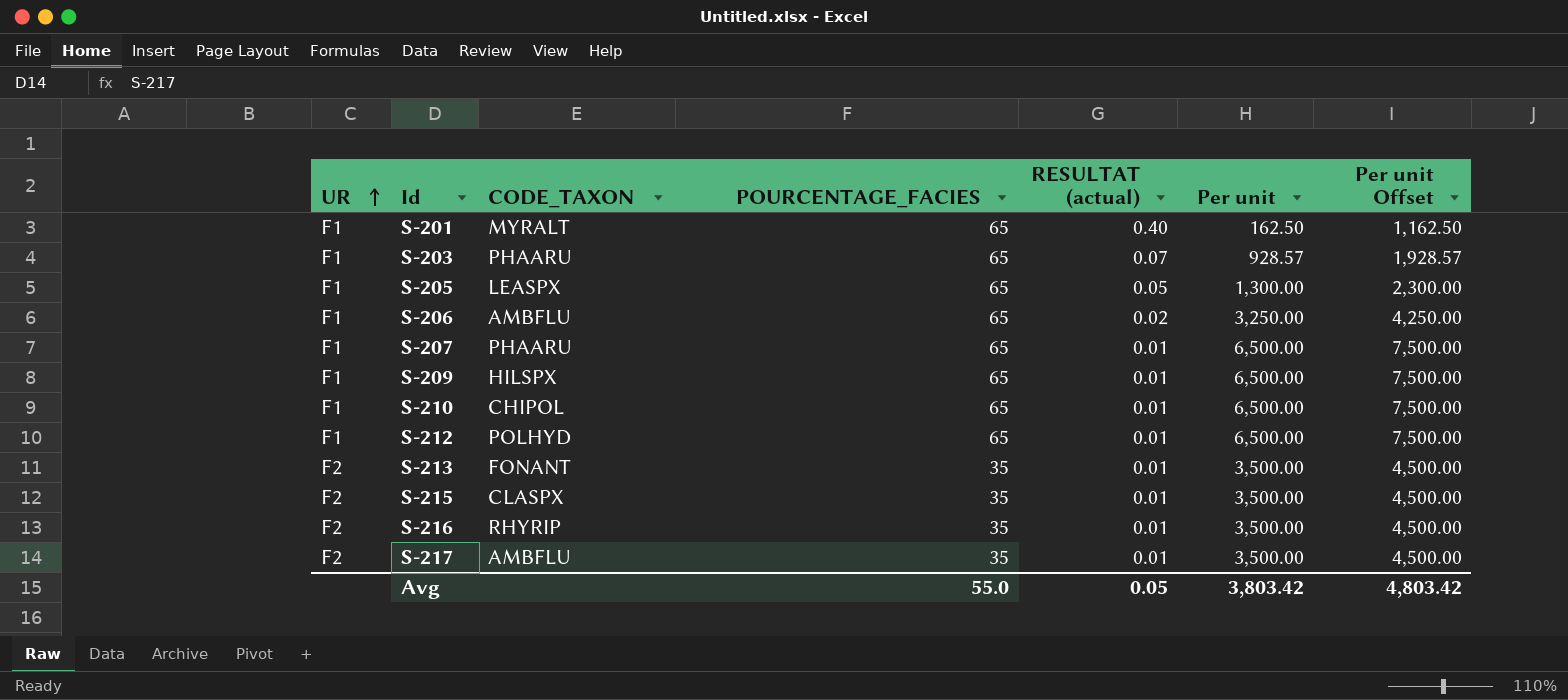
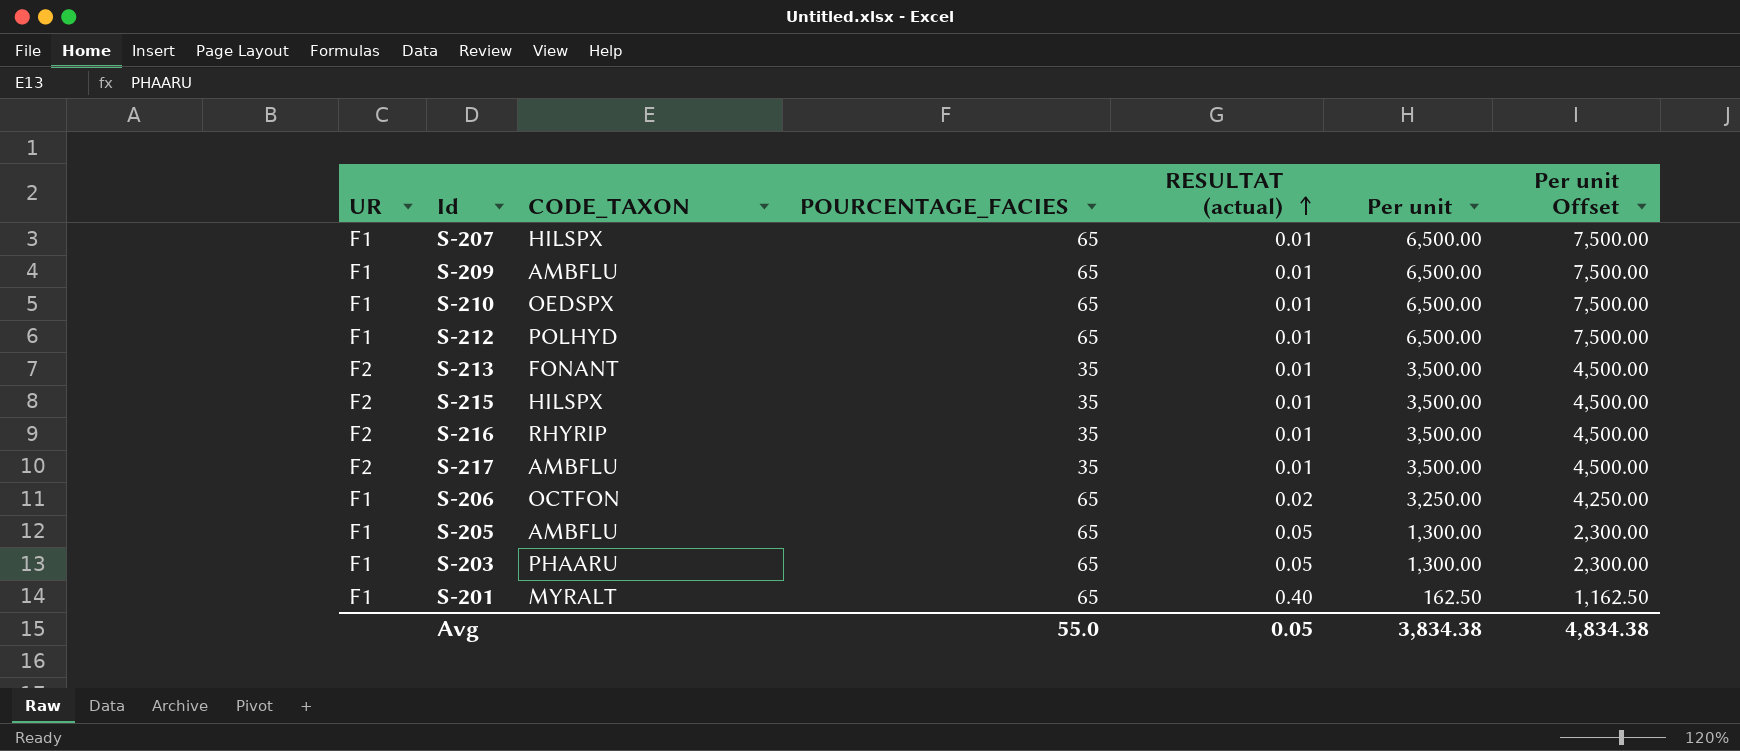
row order: UR ascending -> RESULTAT (actual) ascending
S-207 | CODE_TAXON: PHAARU -> HILSPX
S-209 | CODE_TAXON: HILSPX -> AMBFLU
S-210 | CODE_TAXON: CHIPOL -> OEDSPX
S-215 | CODE_TAXON: CLASPX -> HILSPX
S-206 | CODE_TAXON: AMBFLU -> OCTFON
S-205 | CODE_TAXON: LEASPX -> AMBFLU
S-203 | RESULTAT (actual): 0.07 -> 0.05
S-203 | Per unit: 928.57 -> 1,300.00
S-203 | Per unit Offset: 1,928.57 -> 2,300.00
Avg | Per unit: 3,803.42 -> 3,834.38
Avg | Per unit Offset: 4,803.42 -> 4,834.38

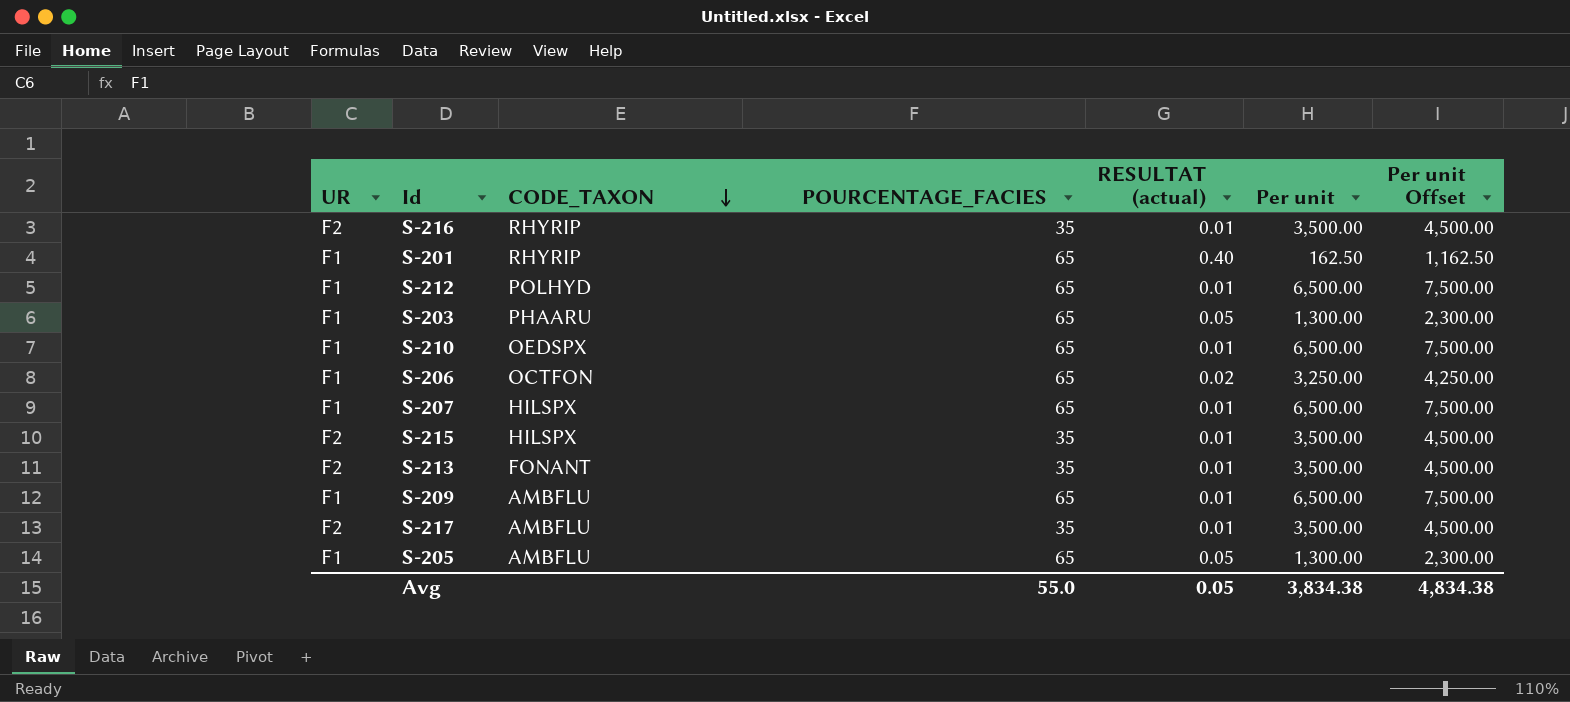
row order: RESULTAT (actual) ascending -> CODE_TAXON descending
S-201 | CODE_TAXON: MYRALT -> RHYRIP

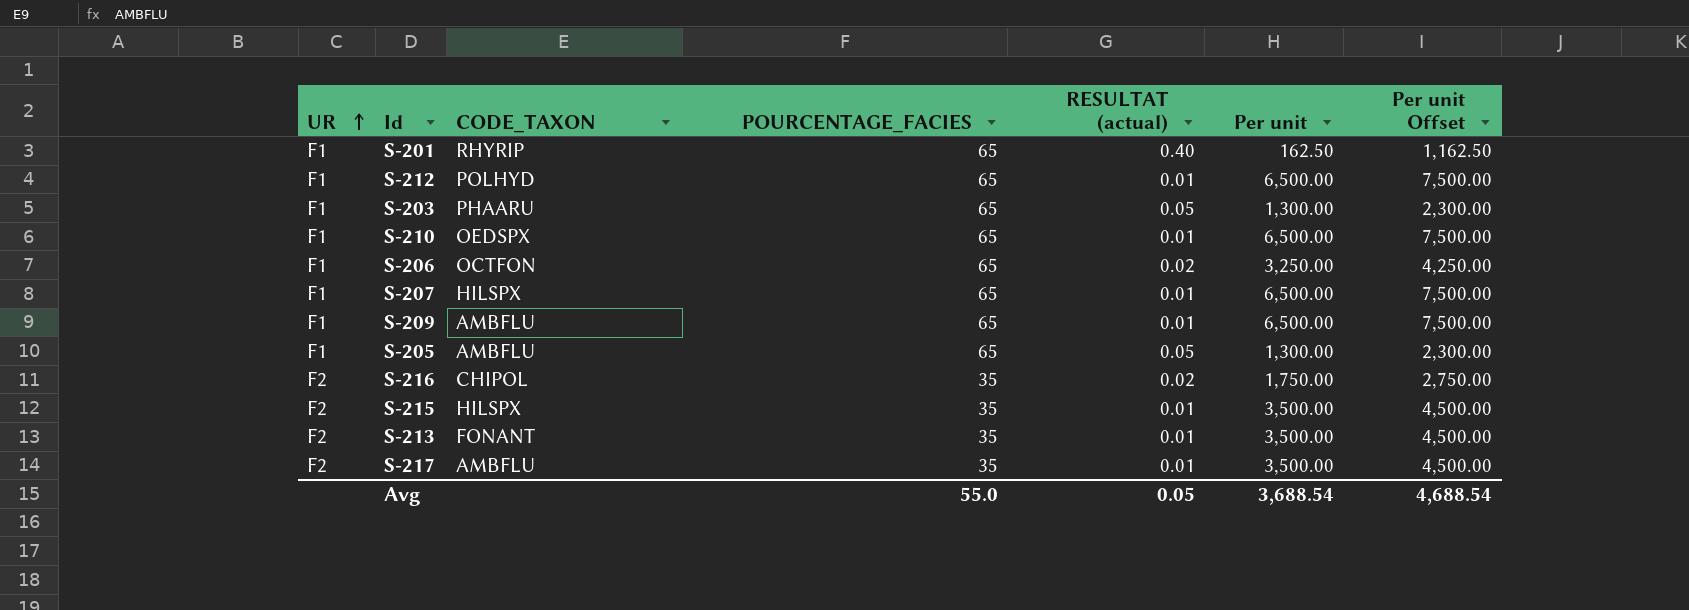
row order: CODE_TAXON descending -> UR ascending
S-216 | CODE_TAXON: RHYRIP -> CHIPOL
S-216 | RESULTAT (actual): 0.01 -> 0.02
S-216 | Per unit: 3,500.00 -> 1,750.00
S-216 | Per unit Offset: 4,500.00 -> 2,750.00
Avg | Per unit: 3,834.38 -> 3,688.54
Avg | Per unit Offset: 4,834.38 -> 4,688.54

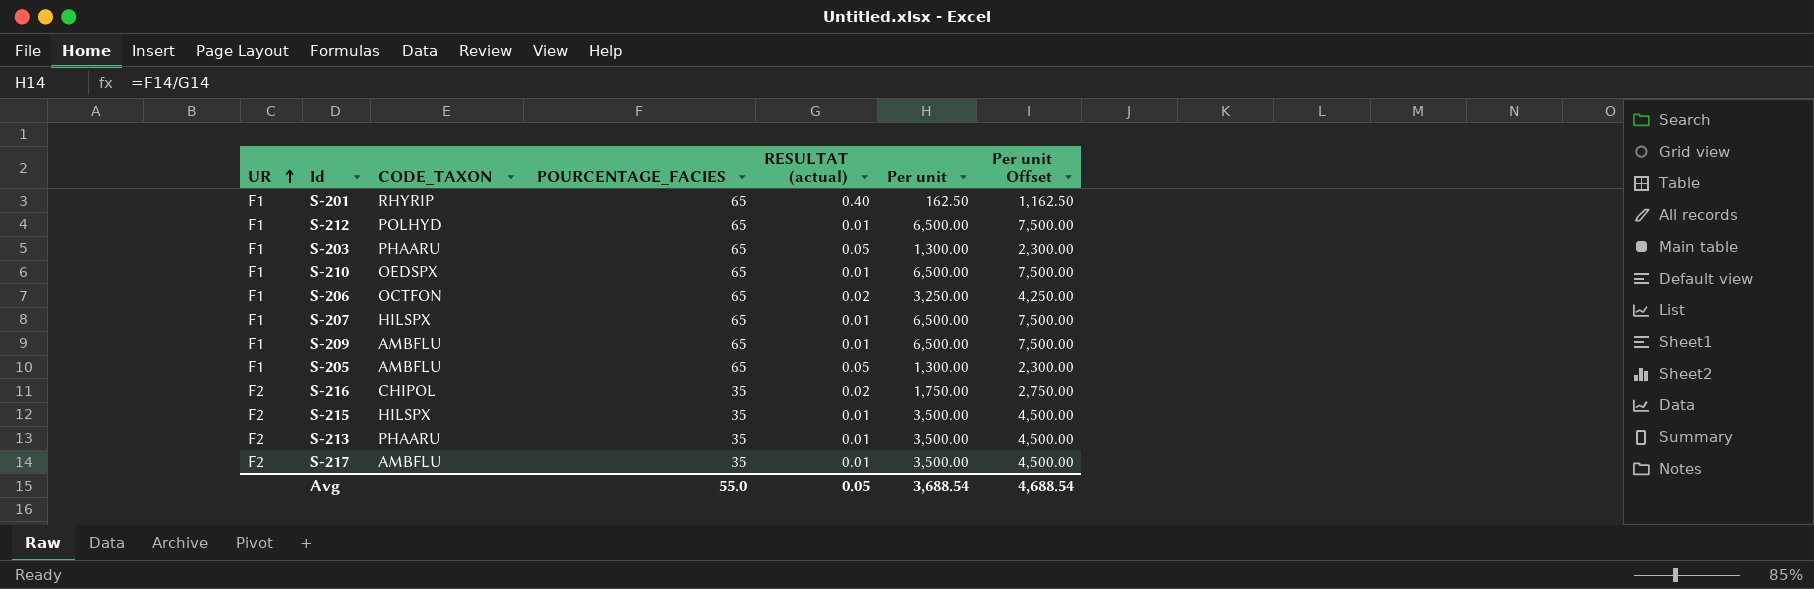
S-213 | CODE_TAXON: FONANT -> PHAARU

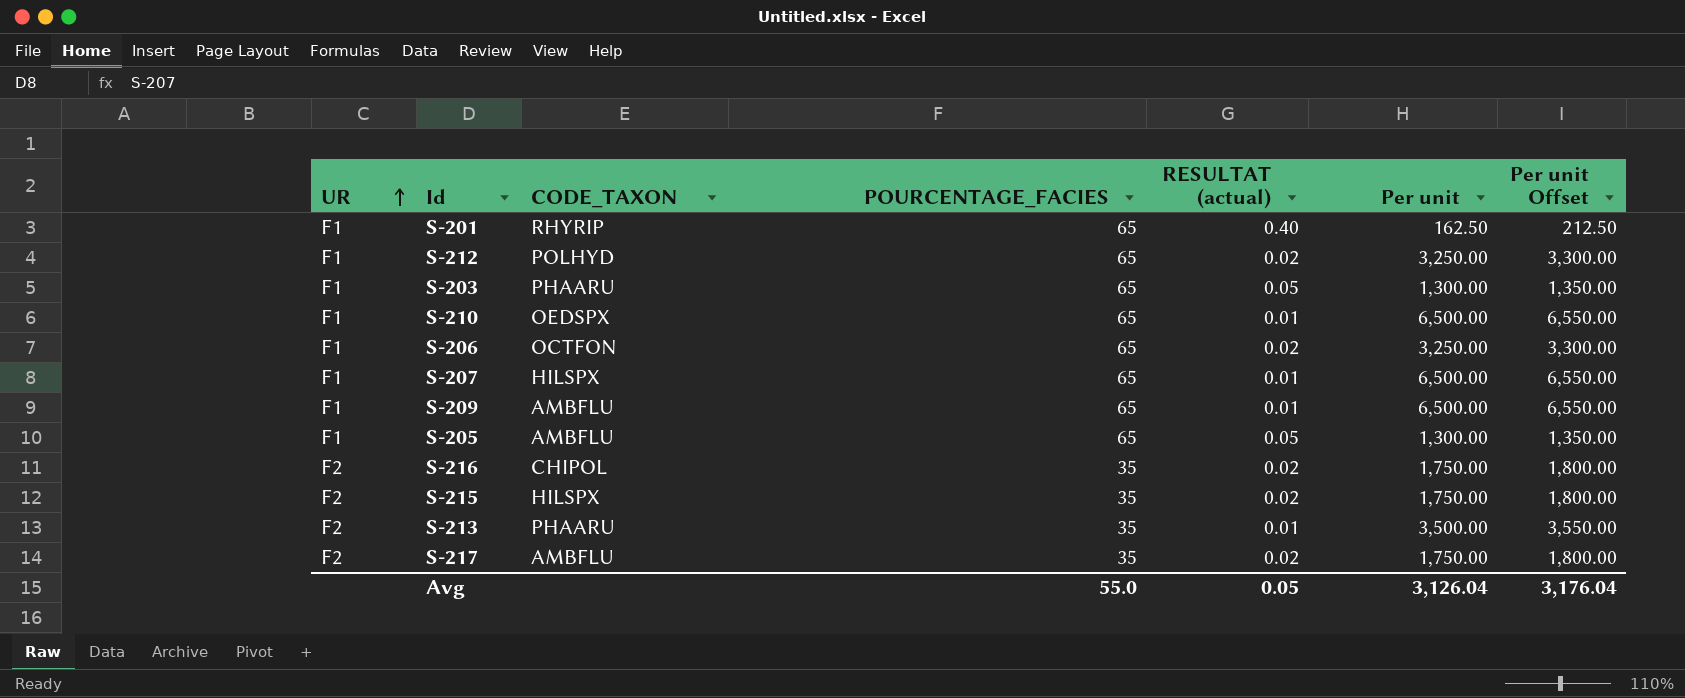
column Per unit Offset | formula: [Per unit] + 1000 -> [Per unit] + 50
S-212 | RESULTAT (actual): 0.01 -> 0.02
S-212 | Per unit: 6,500.00 -> 3,250.00
S-215 | RESULTAT (actual): 0.01 -> 0.02
S-215 | Per unit: 3,500.00 -> 1,750.00
S-217 | RESULTAT (actual): 0.01 -> 0.02
S-217 | Per unit: 3,500.00 -> 1,750.00
Avg | Per unit: 3,688.54 -> 3,126.04
Avg | Per unit Offset: 4,688.54 -> 3,176.04

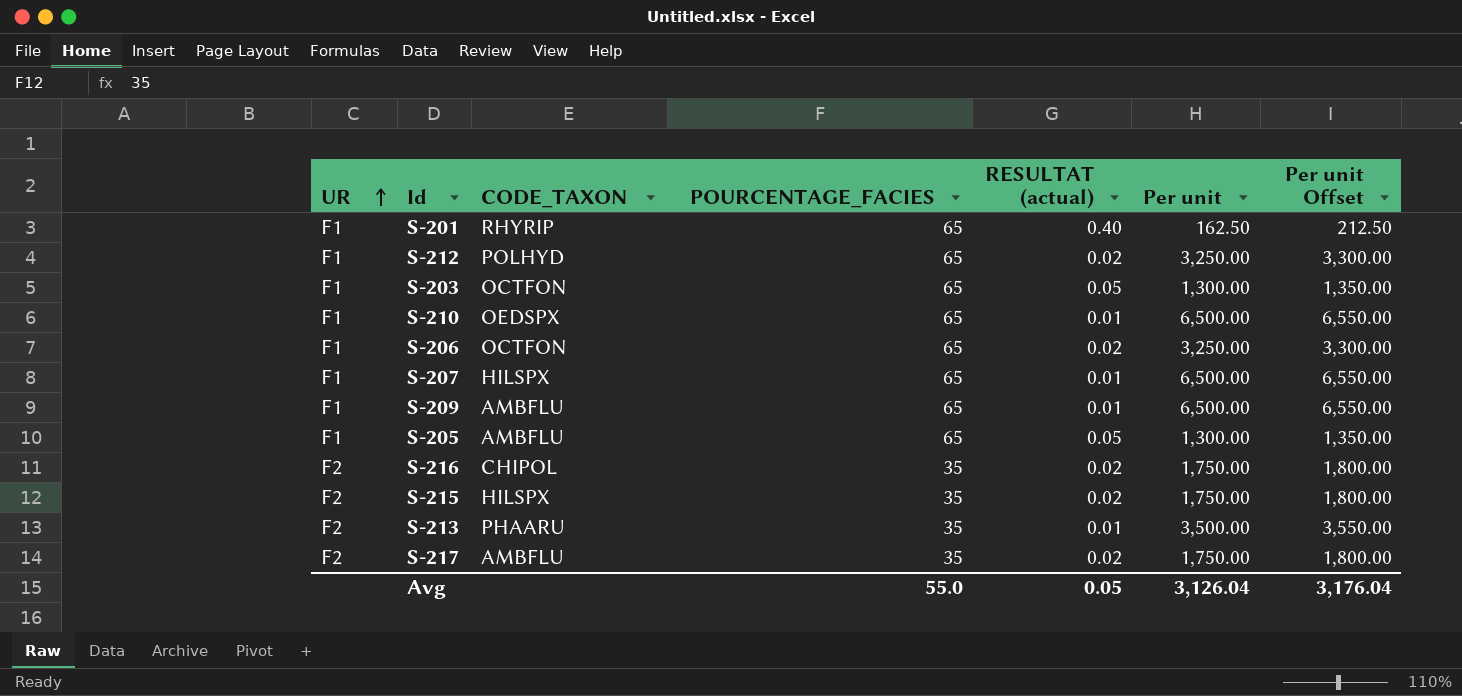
S-203 | CODE_TAXON: PHAARU -> OCTFON

